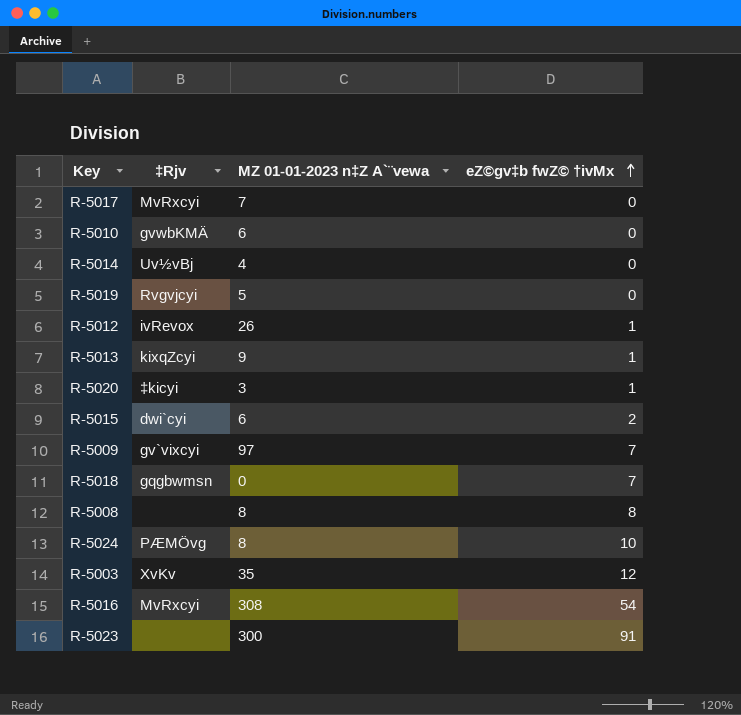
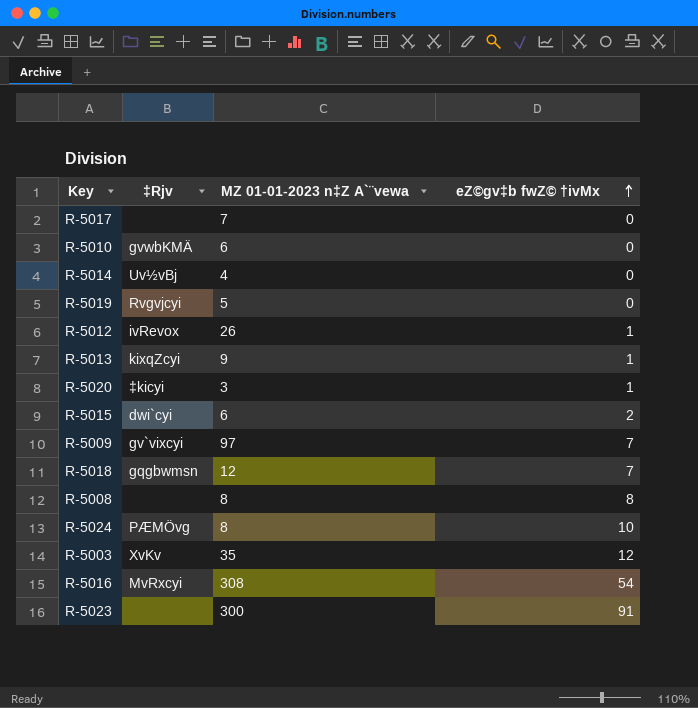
R-5017 | ‡Rjv: MvRxcyi -> none
R-5018 | MZ 01-01-2023 n‡Z A`¨vewa: 0 -> 12

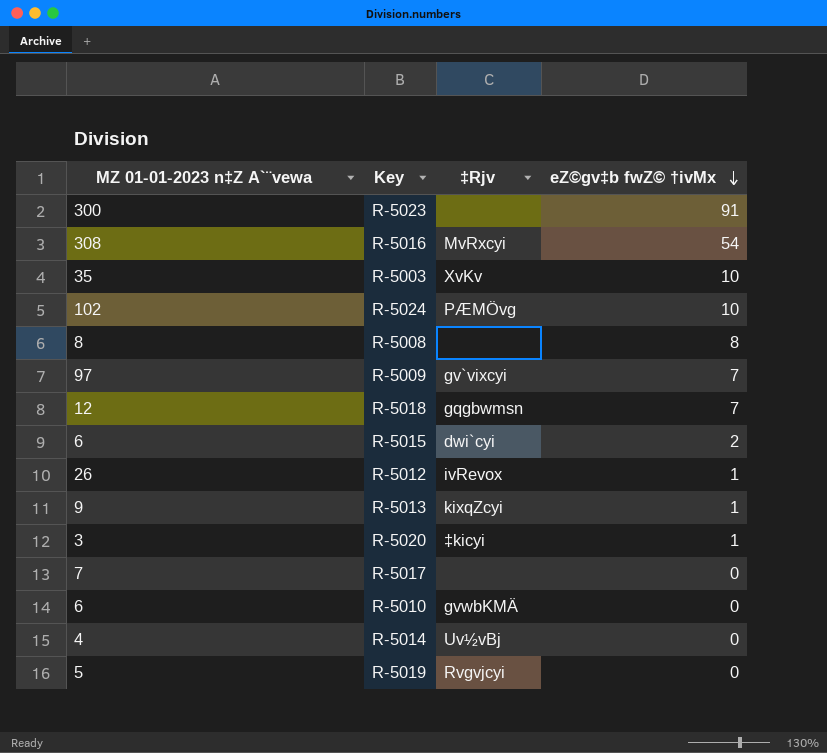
row order: eZ©gv‡b fwZ© †ivMx ascending -> eZ©gv‡b fwZ© †ivMx descending
column MZ 01-01-2023 n‡Z A`¨vewa | position: 3 -> 1
R-5003 | eZ©gv‡b fwZ© †ivMx: 12 -> 10
R-5024 | MZ 01-01-2023 n‡Z A`¨vewa: 8 -> 102

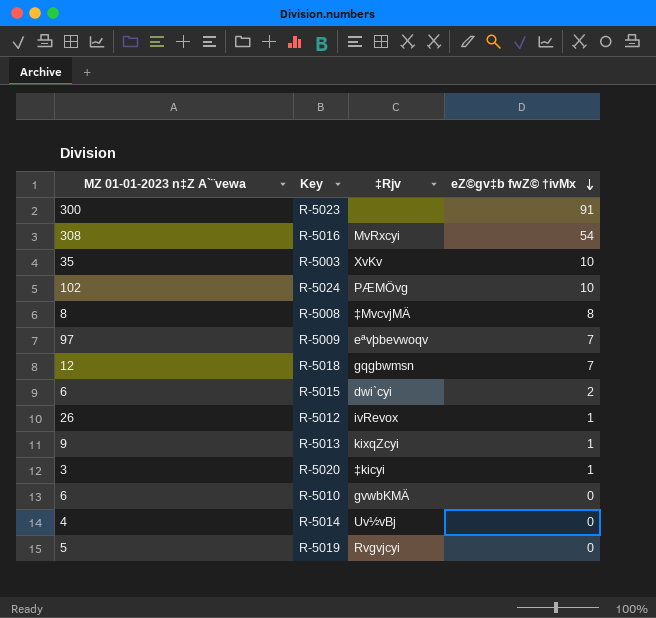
row R-5017: 7 | none | 0 -> none
R-5008 | ‡Rjv: none -> ‡MvcvjMÄ
R-5009 | ‡Rjv: gv`vixcyi -> eªvþbevwoqv

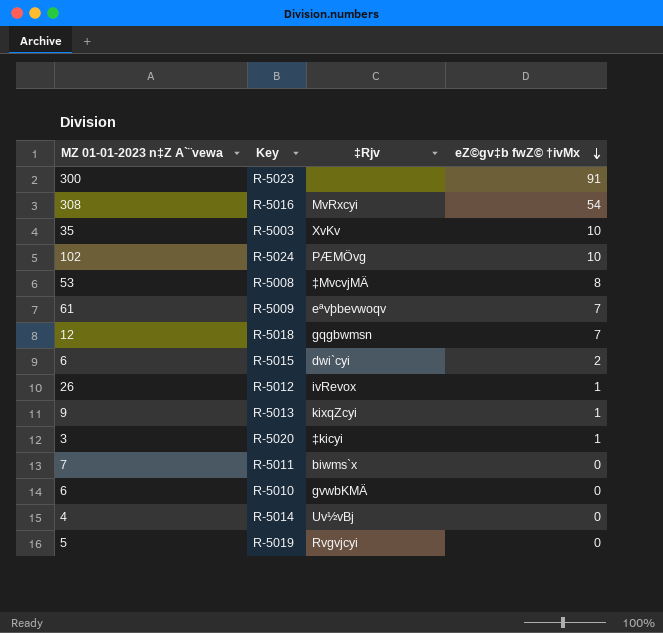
R-5008 | MZ 01-01-2023 n‡Z A`¨vewa: 8 -> 53
R-5009 | MZ 01-01-2023 n‡Z A`¨vewa: 97 -> 61
row R-5011: none -> 7 | biwms`x | 0

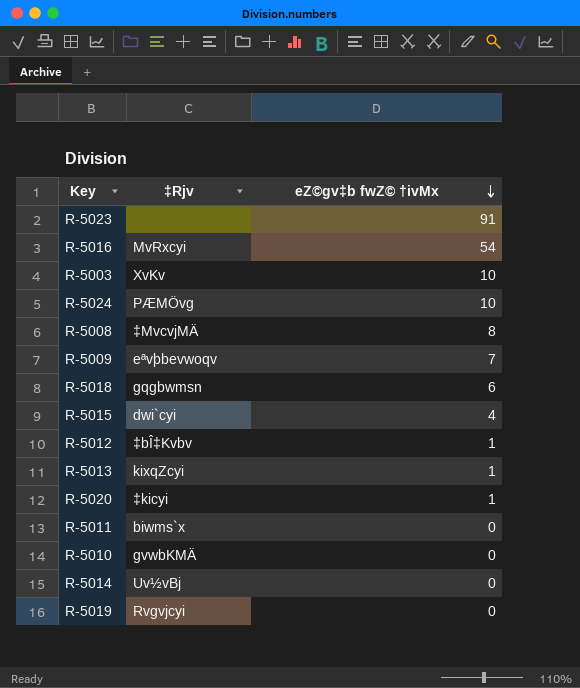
column MZ 01-01-2023 n‡Z A`¨vewa | position: 1 -> none
R-5018 | eZ©gv‡b fwZ© †ivMx: 7 -> 6
R-5015 | eZ©gv‡b fwZ© †ivMx: 2 -> 4
R-5012 | ‡Rjv: ivRevox -> ‡bÎ‡Kvbv

